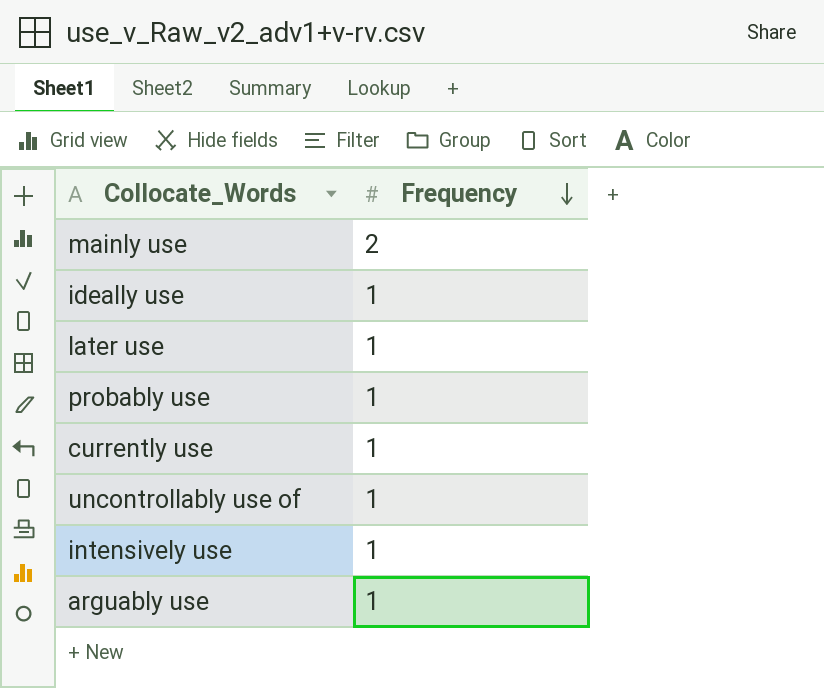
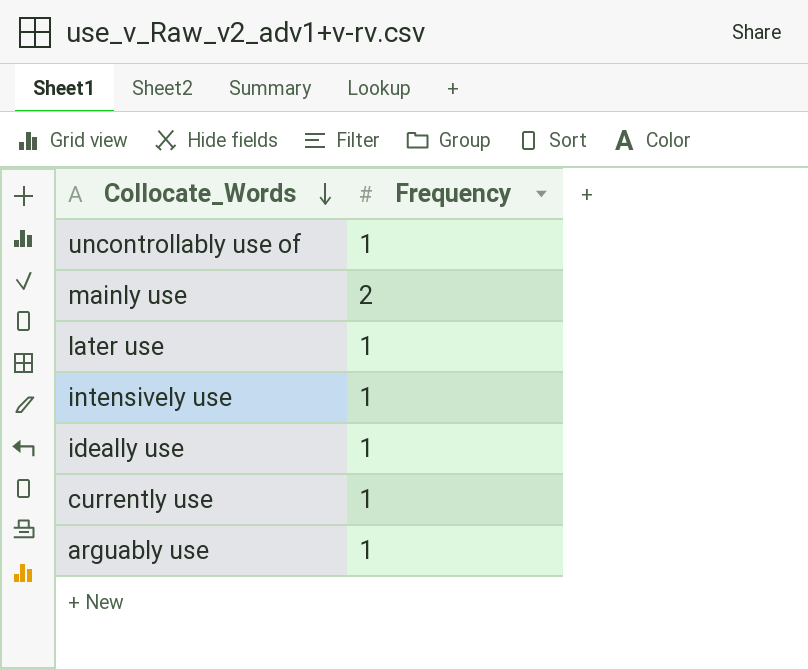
row order: Frequency descending -> Collocate_Words descending
row probably use: 1 -> none

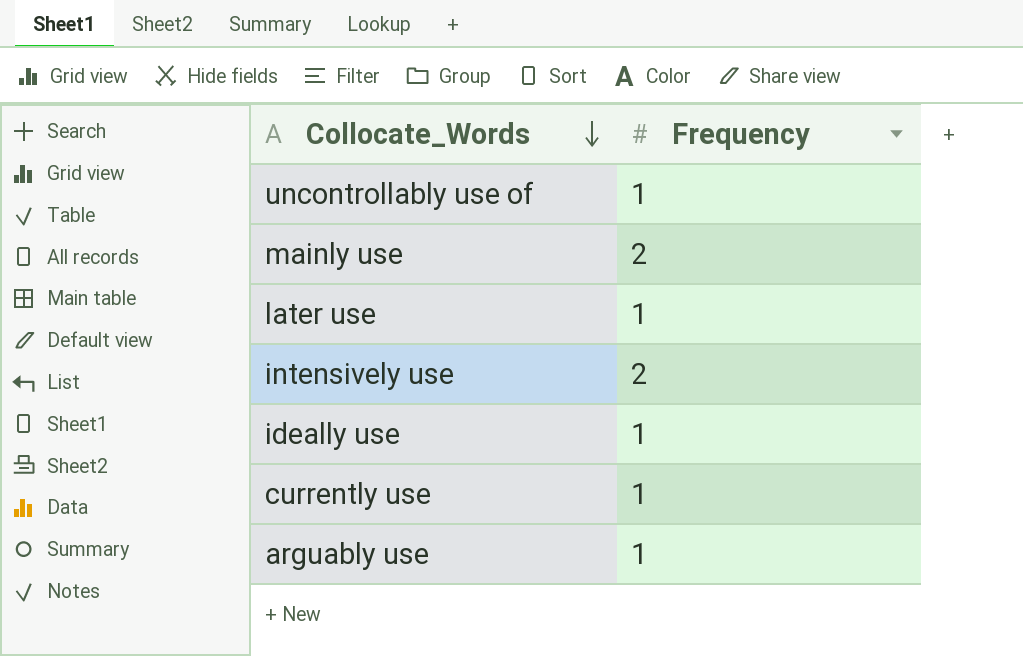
intensively use | Frequency: 1 -> 2

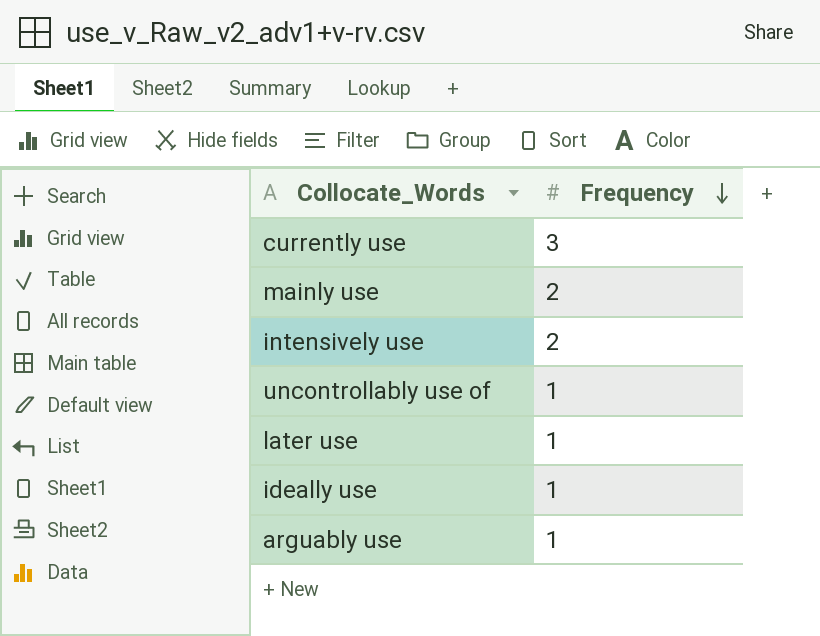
row order: Collocate_Words descending -> Frequency descending
currently use | Frequency: 1 -> 3

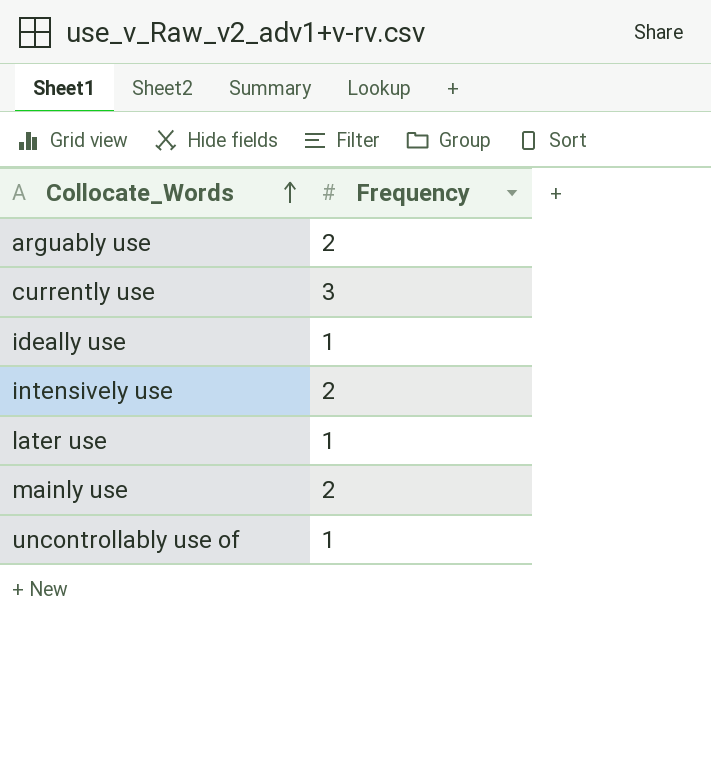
row order: Frequency descending -> Collocate_Words ascending
arguably use | Frequency: 1 -> 2

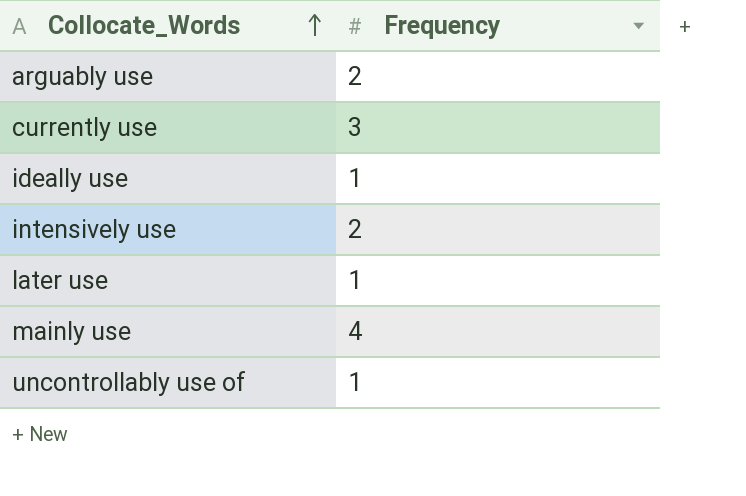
mainly use | Frequency: 2 -> 4

